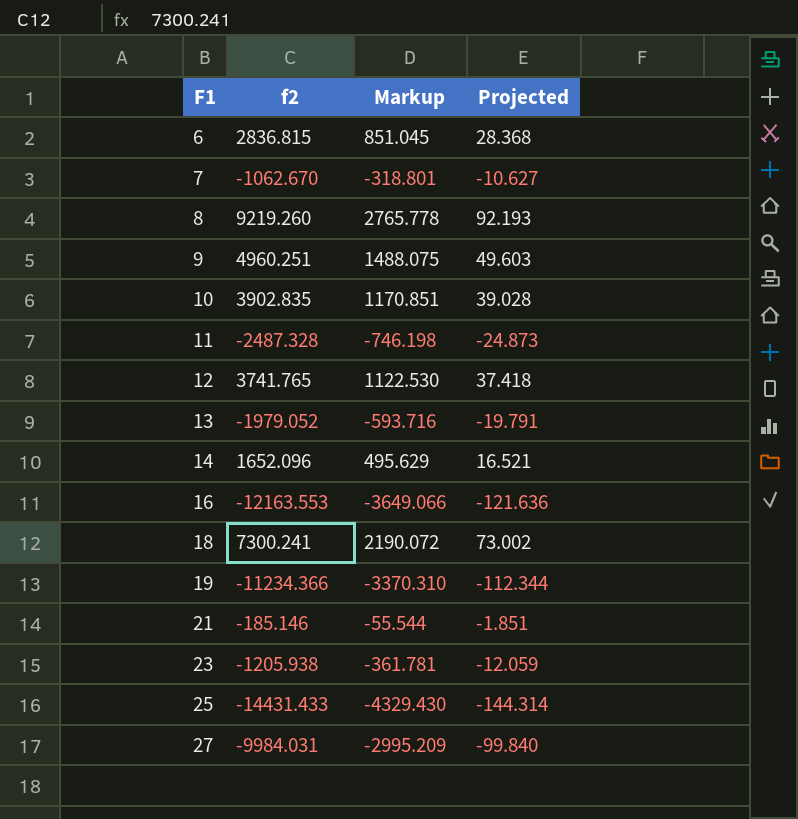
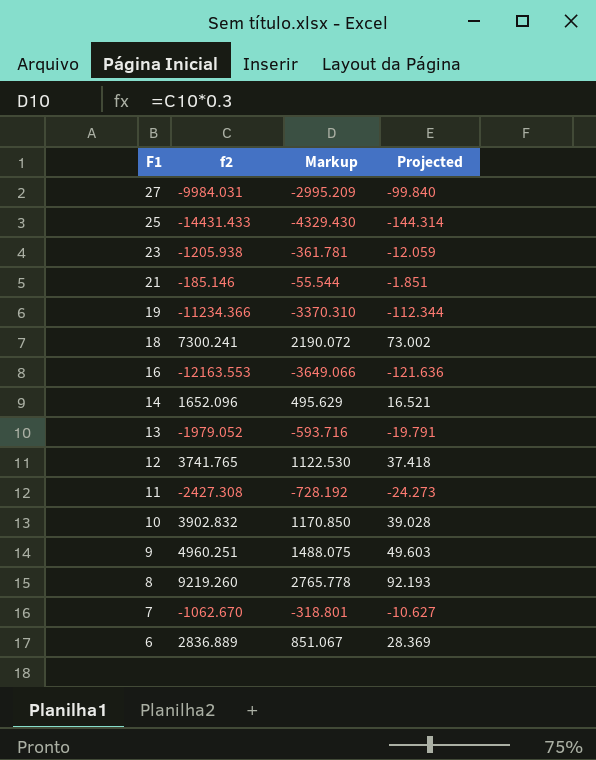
row order: F1 ascending -> F1 descending
11 | f2: -2487.328 -> -2427.308
11 | Markup: -746.198 -> -728.192
11 | Projected: -24.873 -> -24.273
10 | f2: 3902.835 -> 3902.832
10 | Markup: 1170.851 -> 1170.850
6 | f2: 2836.815 -> 2836.889
6 | Markup: 851.045 -> 851.067
6 | Projected: 28.368 -> 28.369

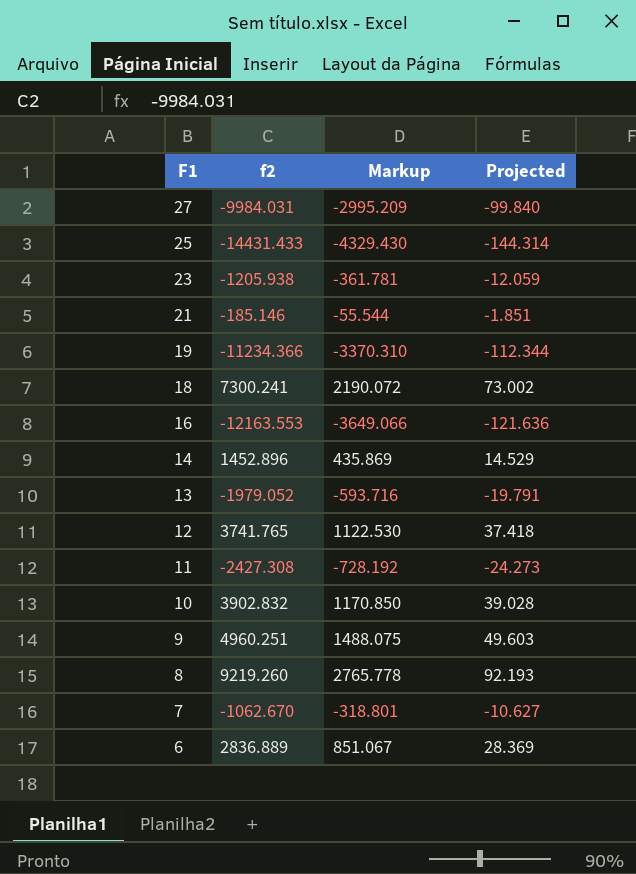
14 | f2: 1652.096 -> 1452.896
14 | Markup: 495.629 -> 435.869
14 | Projected: 16.521 -> 14.529

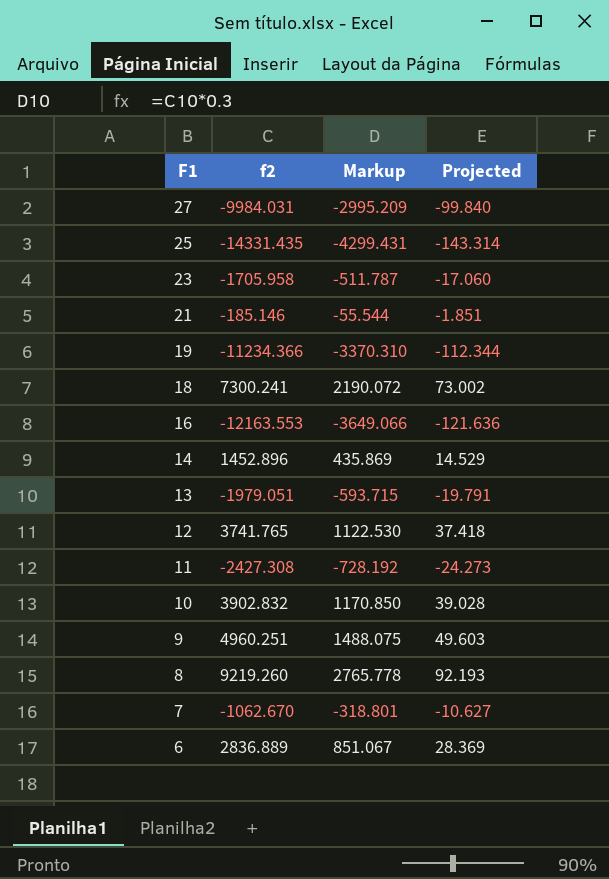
25 | f2: -14431.433 -> -14331.435
25 | Markup: -4329.430 -> -4299.431
25 | Projected: -144.314 -> -143.314
23 | f2: -1205.938 -> -1705.958
23 | Markup: -361.781 -> -511.787
23 | Projected: -12.059 -> -17.060
13 | f2: -1979.052 -> -1979.051
13 | Markup: -593.716 -> -593.715

